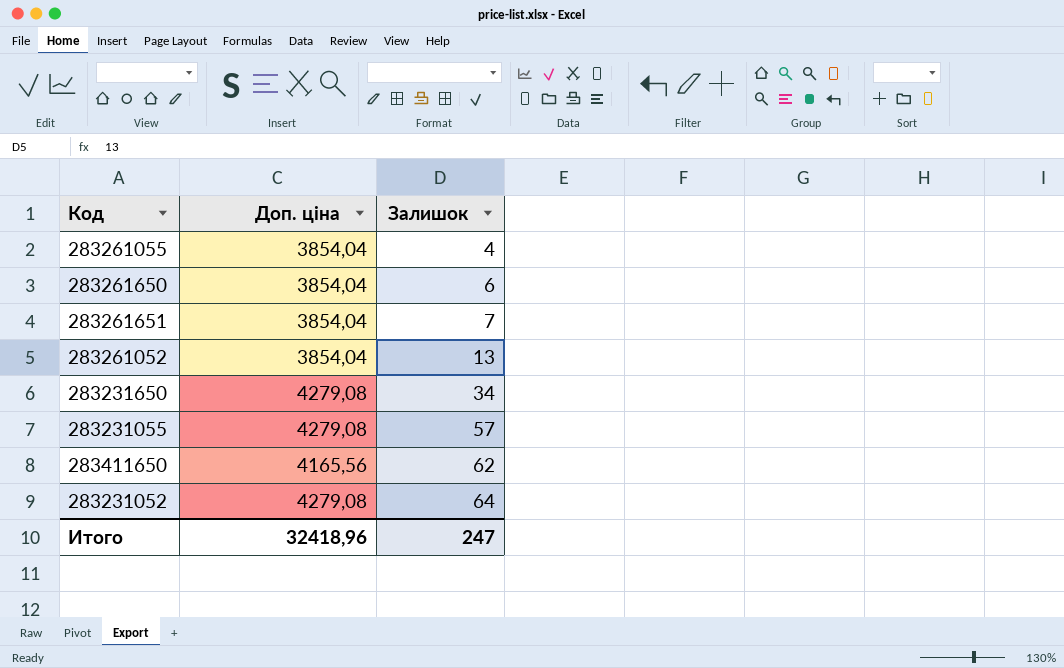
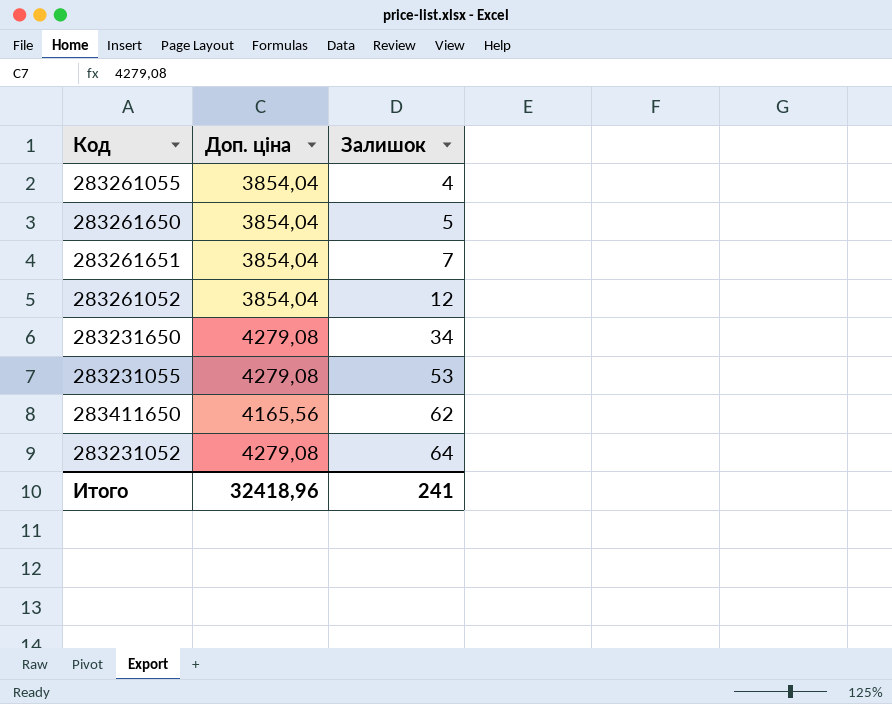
283261650 | Залишок: 6 -> 5
283261052 | Залишок: 13 -> 12
283231055 | Залишок: 57 -> 53
Итого | Залишок: 247 -> 241

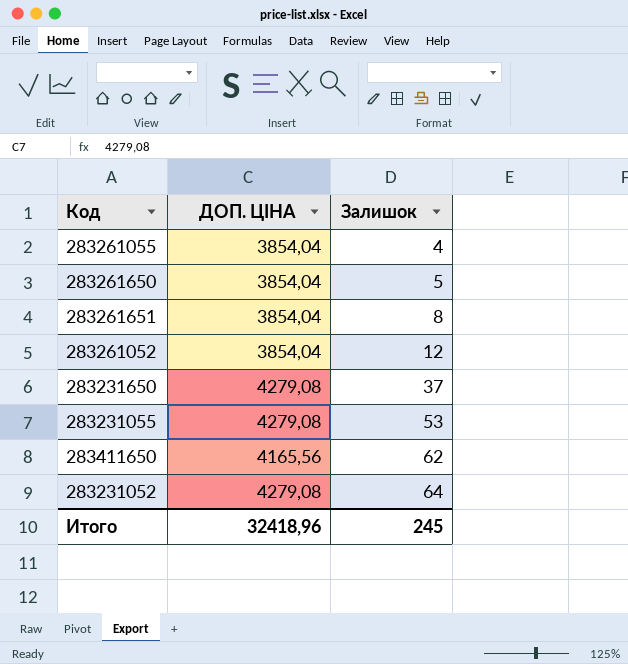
column name: Доп. ціна -> ДОП. ЦІНА
283261651 | Залишок: 7 -> 8
283231650 | Залишок: 34 -> 37
Итого | Залишок: 241 -> 245

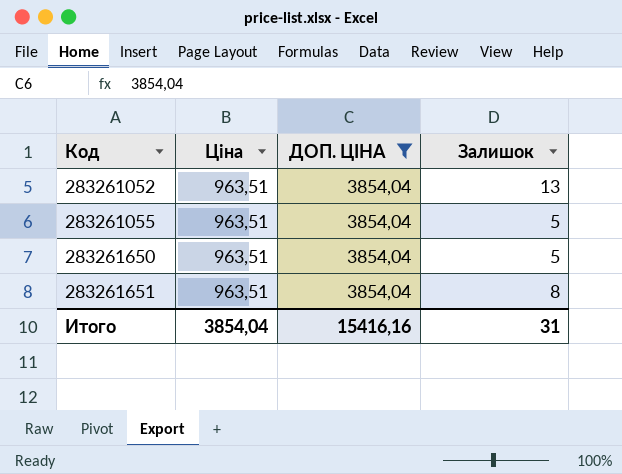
filter: none -> ДОП. ЦІНА = 3854,04
row order: Залишок ascending -> Код ascending
column Ціна | position: none -> 2
283261052 | Залишок: 12 -> 13
283261055 | Залишок: 4 -> 5
Итого | ДОП. ЦІНА: 32418,96 -> 15416,16
Итого | Залишок: 245 -> 31

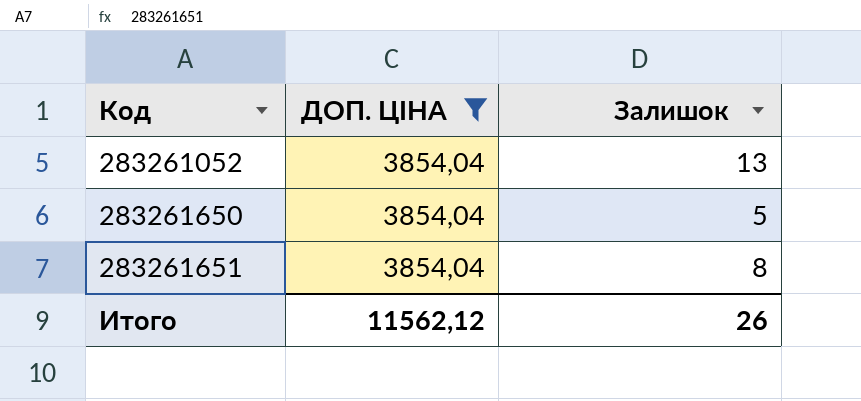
column Ціна | position: 2 -> none
row 283261055: 963,51 | 3854,04 | 5 -> none
Итого | ДОП. ЦІНА: 15416,16 -> 11562,12
Итого | Залишок: 31 -> 26

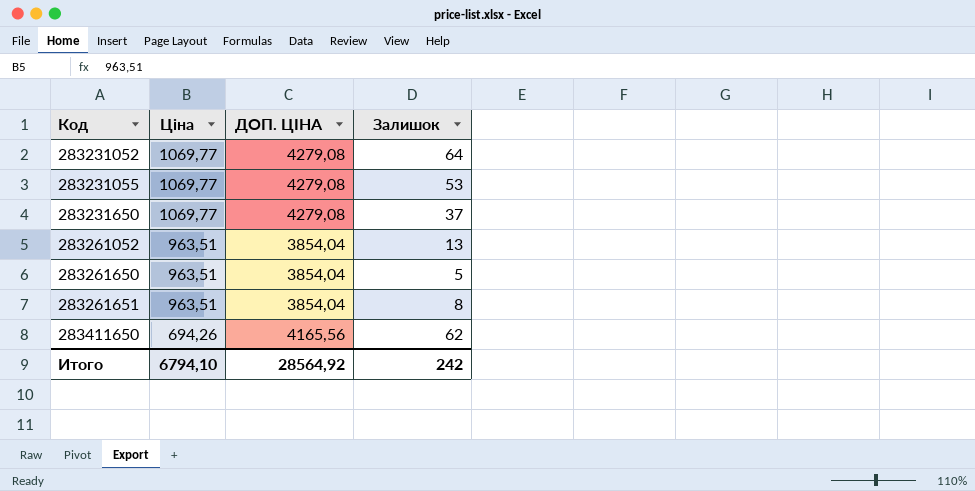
filter: ДОП. ЦІНА = 3854,04 -> none
column Ціна | position: none -> 2
Итого | ДОП. ЦІНА: 11562,12 -> 28564,92
Итого | Залишок: 26 -> 242

